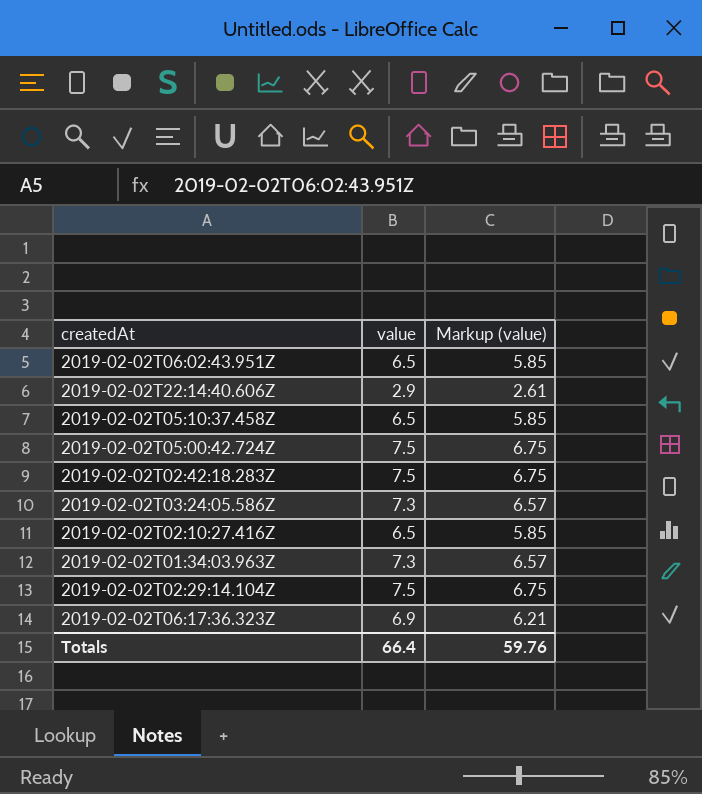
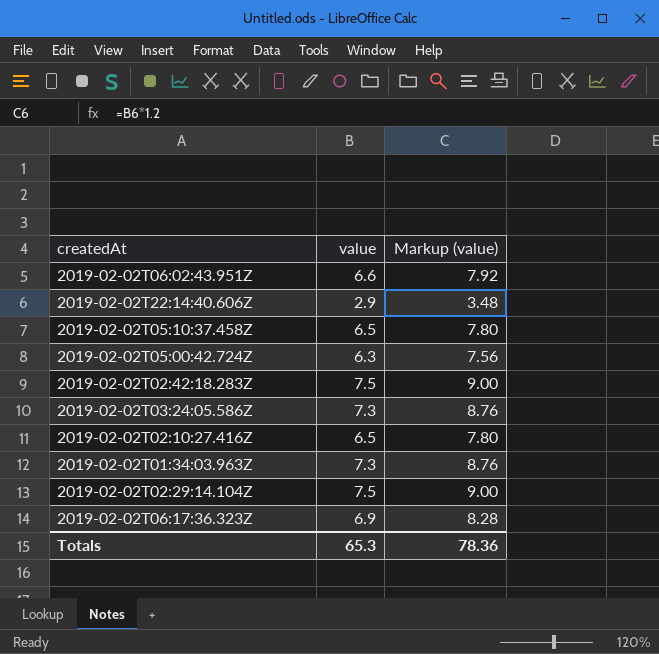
column Markup (value) | formula: [value] * 0.9 -> [value] * 1.2
2019-02-02T06:02:43.951Z | value: 6.5 -> 6.6
2019-02-02T05:00:42.724Z | value: 7.5 -> 6.3
Totals | value: 66.4 -> 65.3
Totals | Markup (value): 59.76 -> 78.36

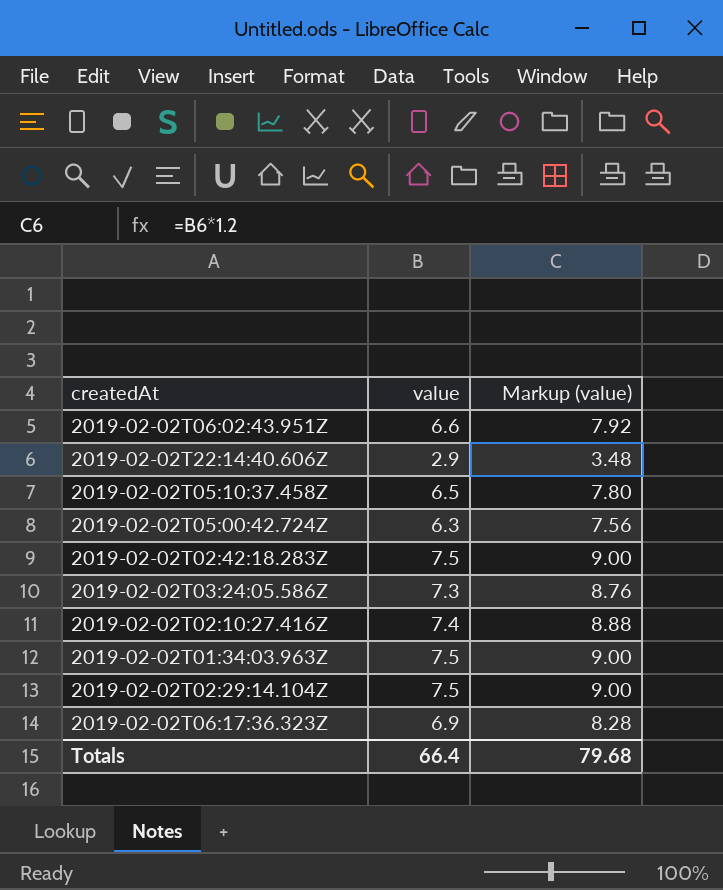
2019-02-02T02:10:27.416Z | value: 6.5 -> 7.4
2019-02-02T02:10:27.416Z | Markup (value): 7.80 -> 8.88
2019-02-02T01:34:03.963Z | value: 7.3 -> 7.5
2019-02-02T01:34:03.963Z | Markup (value): 8.76 -> 9.00
Totals | value: 65.3 -> 66.4
Totals | Markup (value): 78.36 -> 79.68

